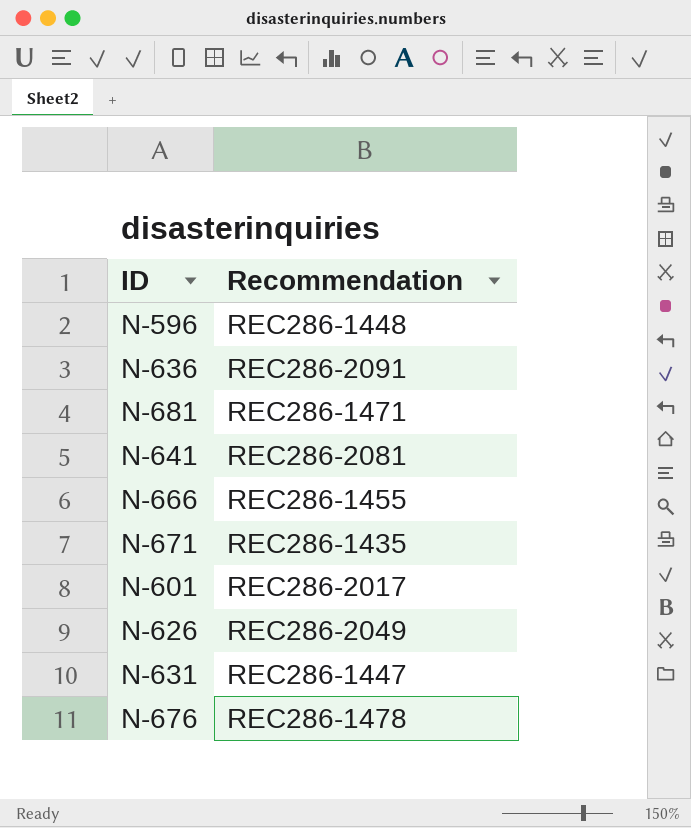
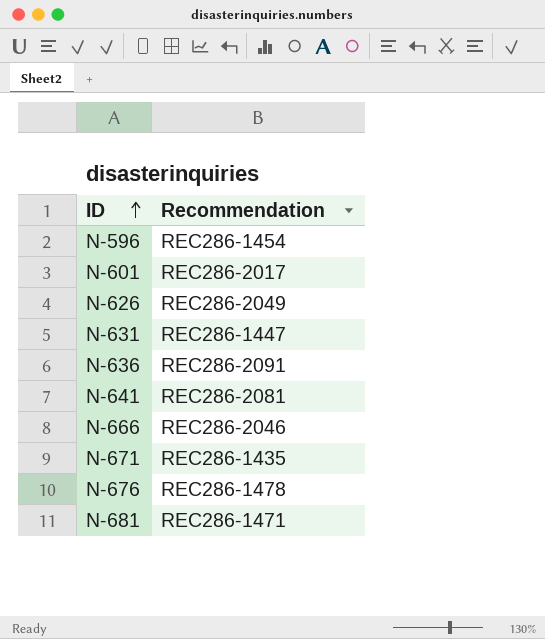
row order: none -> ID ascending
N-596 | Recommendation: REC286-1448 -> REC286-1454
N-666 | Recommendation: REC286-1455 -> REC286-2046

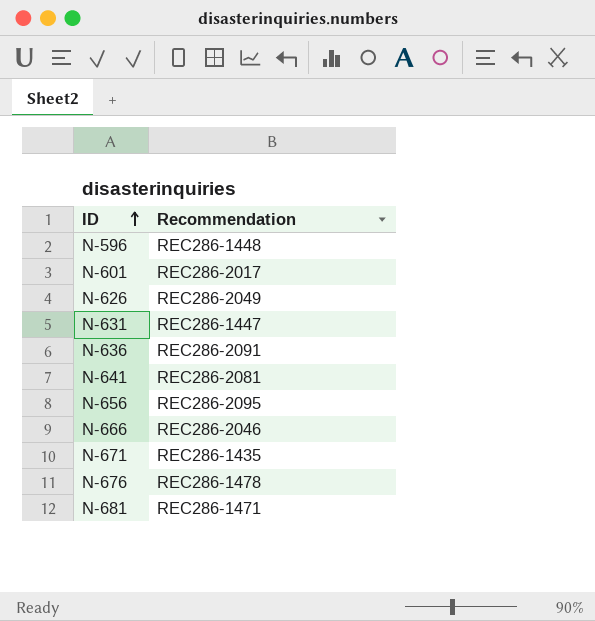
N-596 | Recommendation: REC286-1454 -> REC286-1448
row N-656: none -> REC286-2095

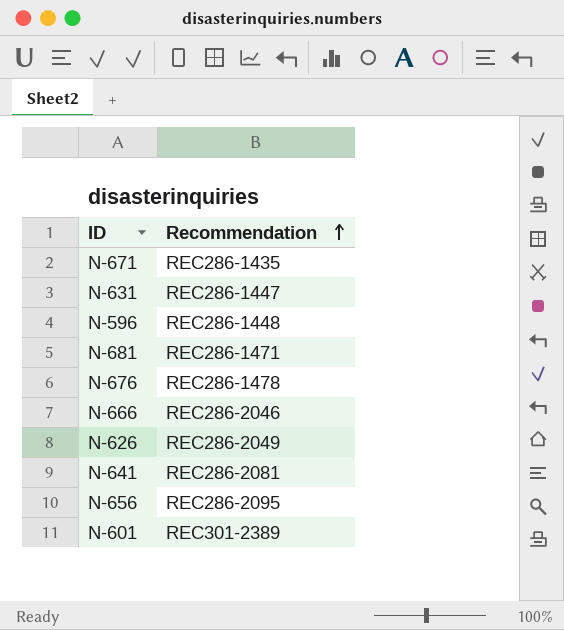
row order: ID ascending -> Recommendation ascending
row N-636: REC286-2091 -> none
N-601 | Recommendation: REC286-2017 -> REC301-2389

